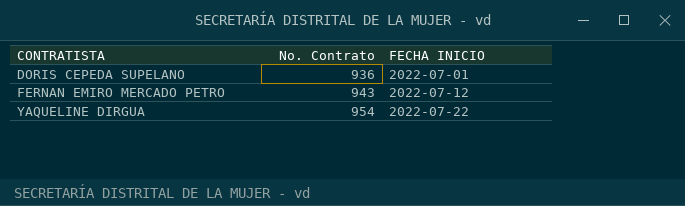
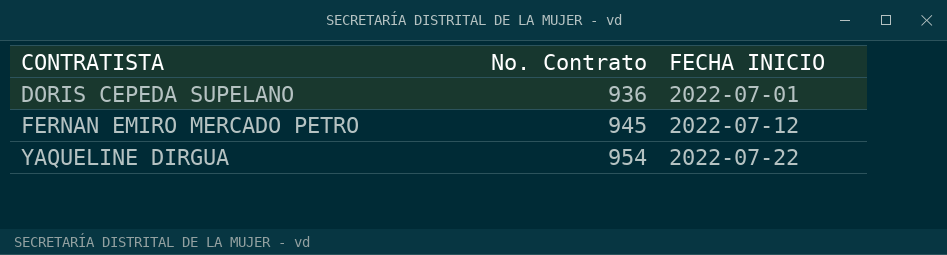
FERNAN EMIRO MERCADO PETRO | No. Contrato: 943 -> 945

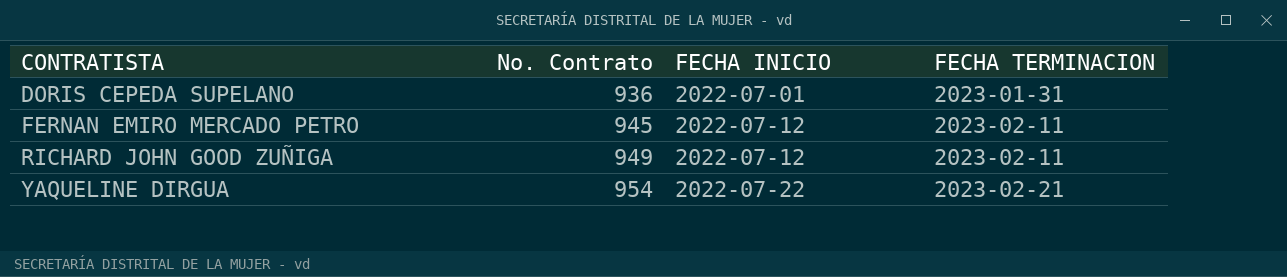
column FECHA TERMINACION | position: none -> 4
row RICHARD JOHN GOOD ZUÑIGA: none -> 949 | 2022-07-12 | 2023-02-11

